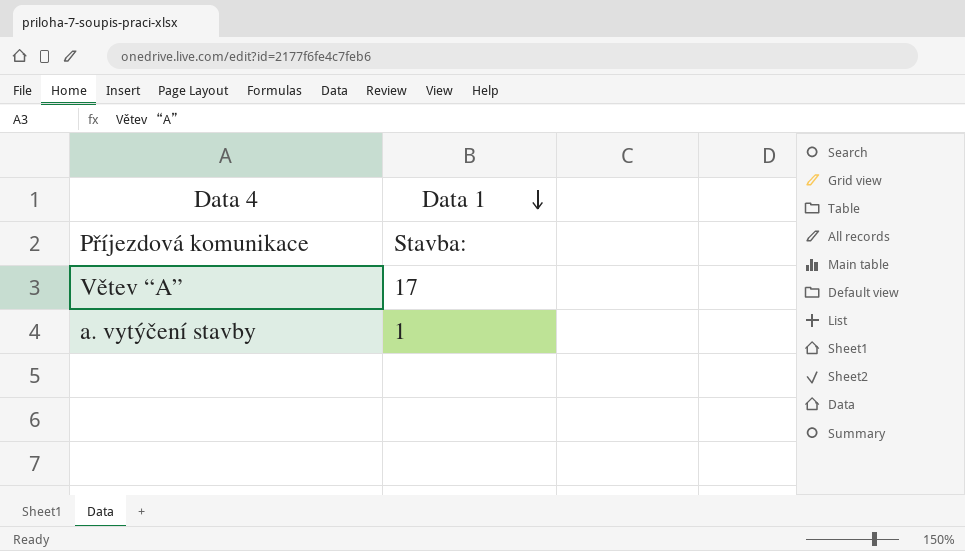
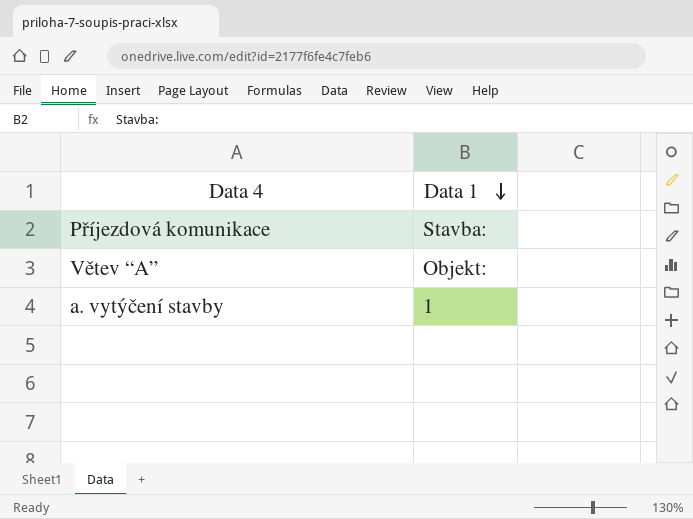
Větev “A” | Data 1: 17 -> Objekt:

